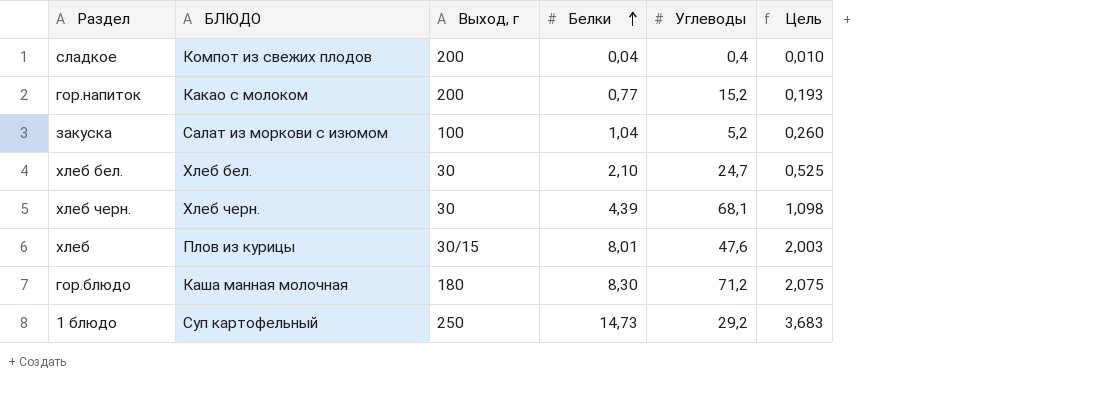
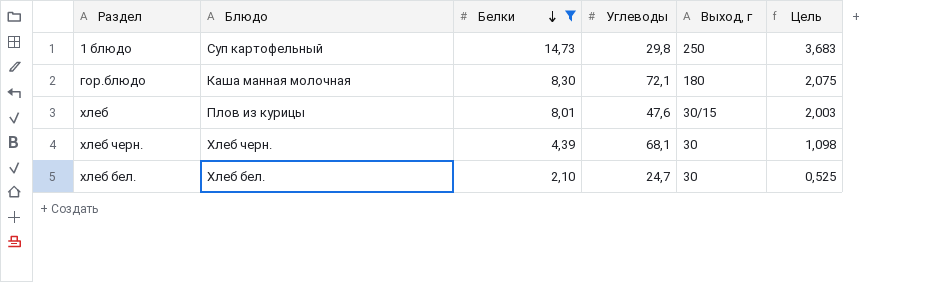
filter: none -> Белки >= 2,10
row order: Белки ascending -> Белки descending
column name: БЛЮДО -> Блюдо
column Выход, г | position: 3 -> 5
1 блюдо | Углеводы: 29,2 -> 29,8
гор.блюдо | Углеводы: 71,2 -> 72,1

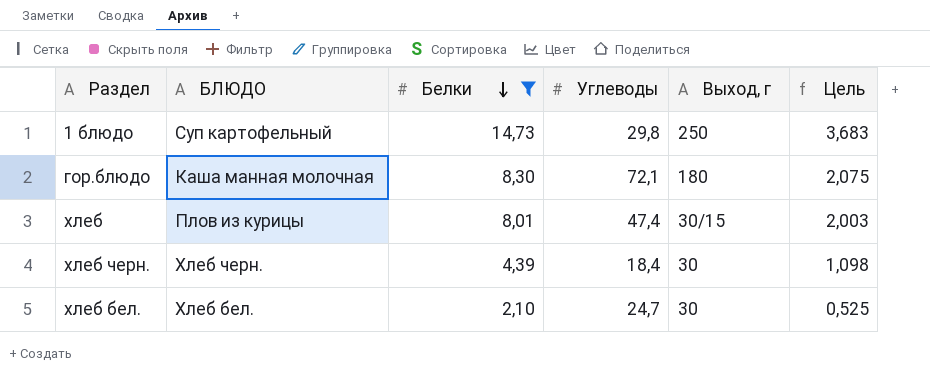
column name: Блюдо -> БЛЮДО
хлеб | Углеводы: 47,6 -> 47,4
хлеб черн. | Углеводы: 68,1 -> 18,4

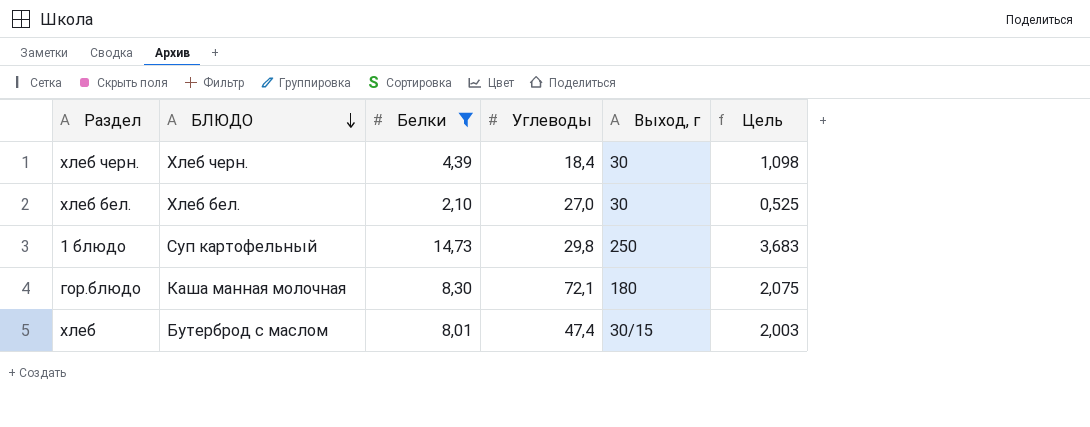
row order: Белки descending -> БЛЮДО descending
хлеб бел. | Углеводы: 24,7 -> 27,0
хлеб | БЛЮДО: Плов из курицы -> Бутерброд с маслом

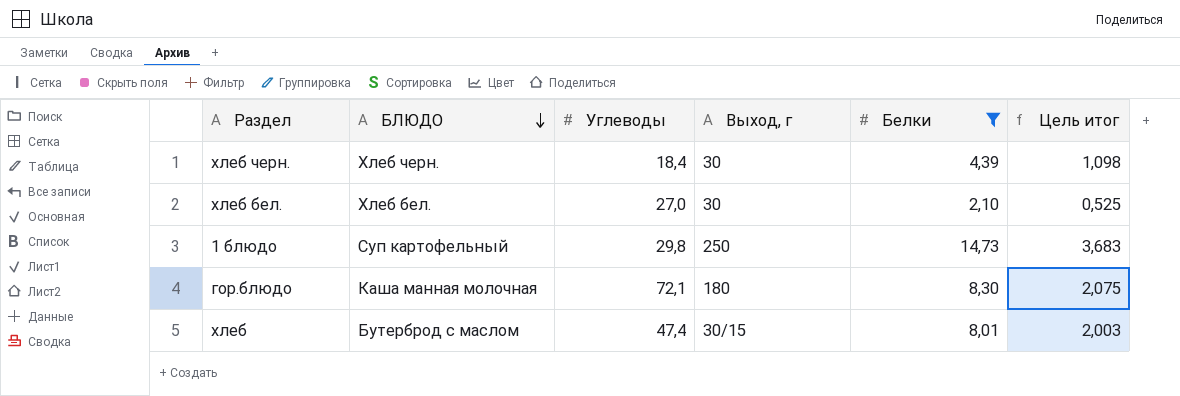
column Белки | position: 3 -> 5
column name: Цель -> Цель итог

